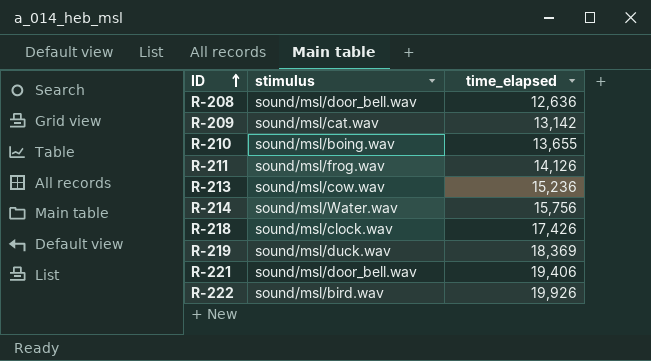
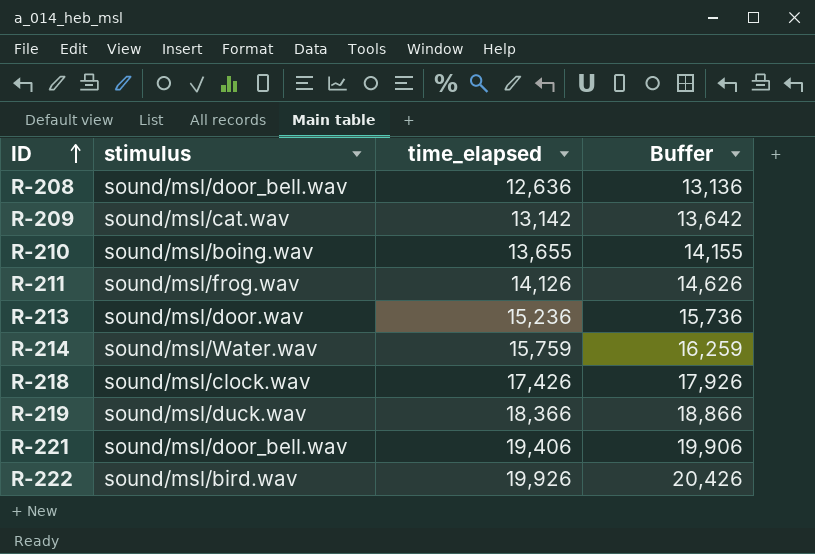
column Buffer | formula: none -> [time_elapsed] + 500
R-213 | stimulus: sound/msl/cow.wav -> sound/msl/door.wav
R-214 | time_elapsed: 15,756 -> 15,759
R-219 | time_elapsed: 18,369 -> 18,366

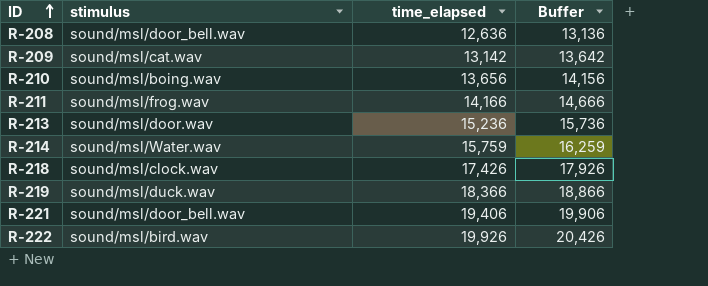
R-210 | time_elapsed: 13,655 -> 13,656
R-210 | Buffer: 14,155 -> 14,156
R-211 | time_elapsed: 14,126 -> 14,166
R-211 | Buffer: 14,626 -> 14,666

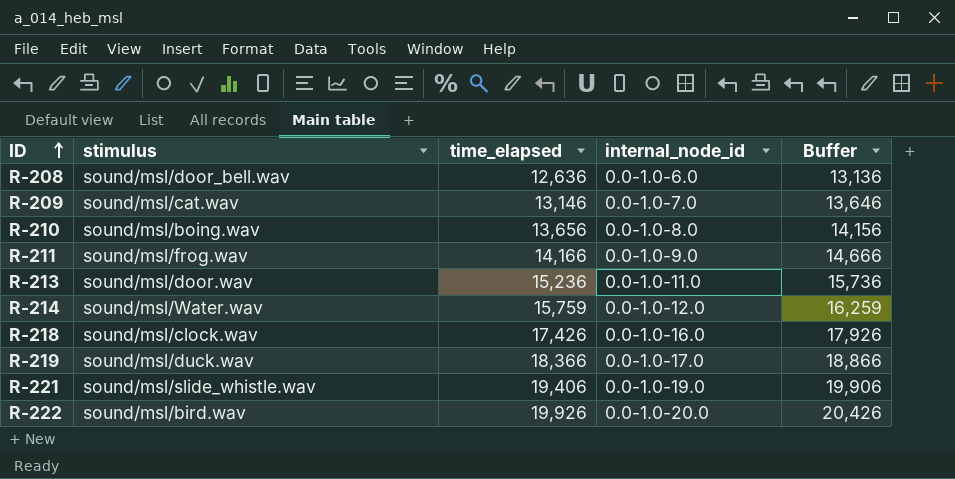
column internal_node_id | position: none -> 4
R-209 | time_elapsed: 13,142 -> 13,146
R-209 | Buffer: 13,642 -> 13,646
R-221 | stimulus: sound/msl/door_bell.wav -> sound/msl/slide_whistle.wav

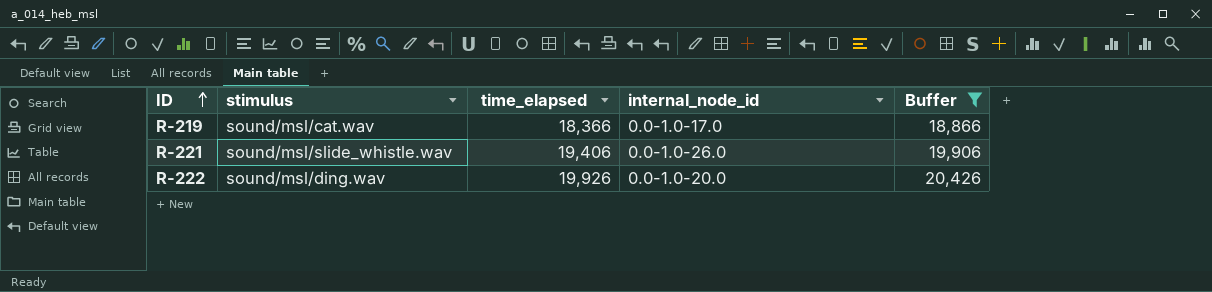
filter: none -> Buffer >= 18,866
R-219 | stimulus: sound/msl/duck.wav -> sound/msl/cat.wav
R-221 | internal_node_id: 0.0-1.0-19.0 -> 0.0-1.0-26.0
R-222 | stimulus: sound/msl/bird.wav -> sound/msl/ding.wav

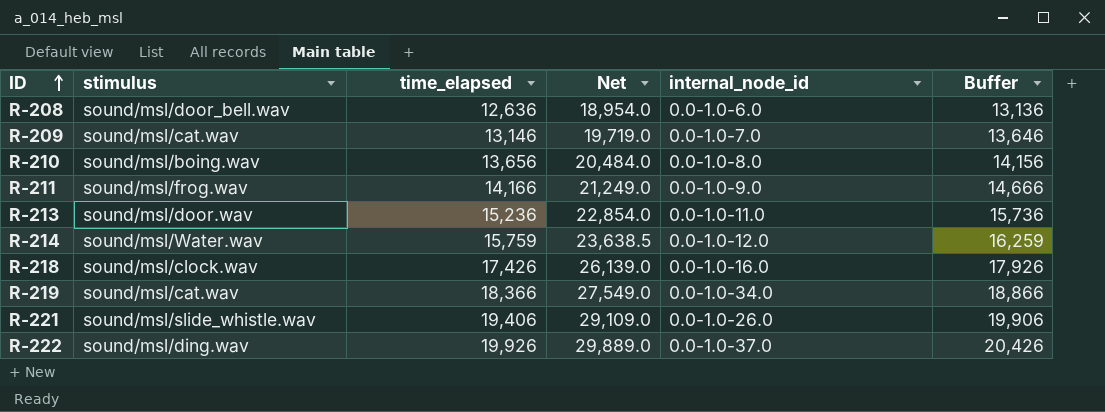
filter: Buffer >= 18,866 -> none
column Net | formula: none -> [time_elapsed] * 1.5
R-219 | internal_node_id: 0.0-1.0-17.0 -> 0.0-1.0-34.0
R-222 | internal_node_id: 0.0-1.0-20.0 -> 0.0-1.0-37.0

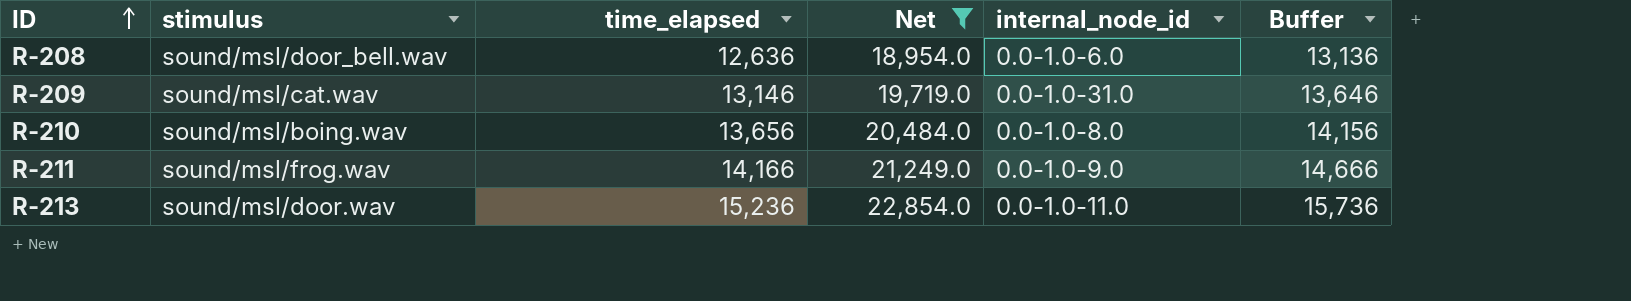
filter: none -> Net <= 22,854.0
R-209 | internal_node_id: 0.0-1.0-7.0 -> 0.0-1.0-31.0

